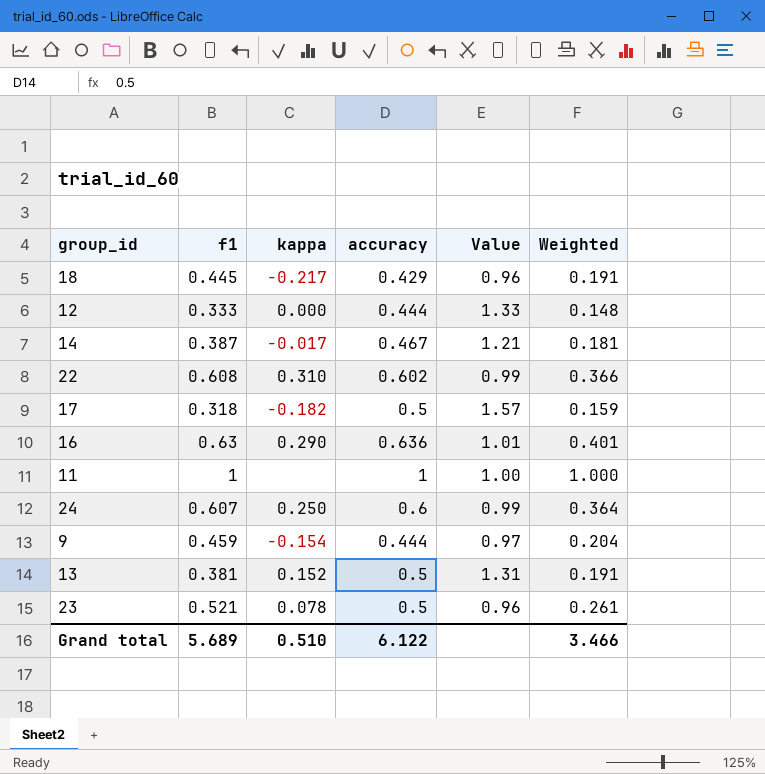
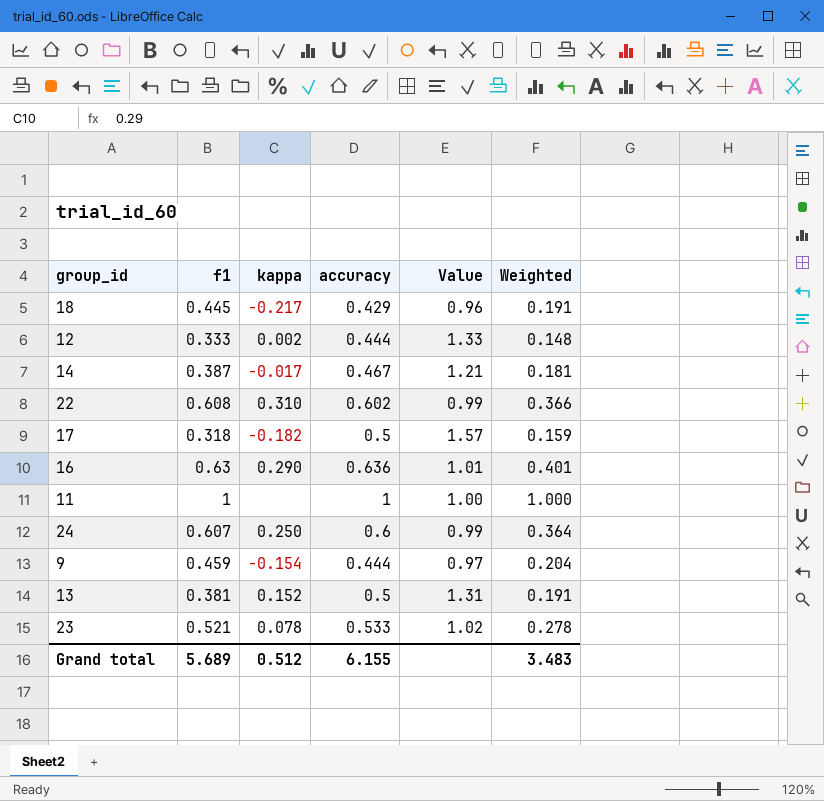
12 | kappa: 0.000 -> 0.002
23 | accuracy: 0.5 -> 0.533
23 | Value: 0.96 -> 1.02
23 | Weighted: 0.261 -> 0.278
Grand total | kappa: 0.510 -> 0.512
Grand total | accuracy: 6.122 -> 6.155
Grand total | Weighted: 3.466 -> 3.483

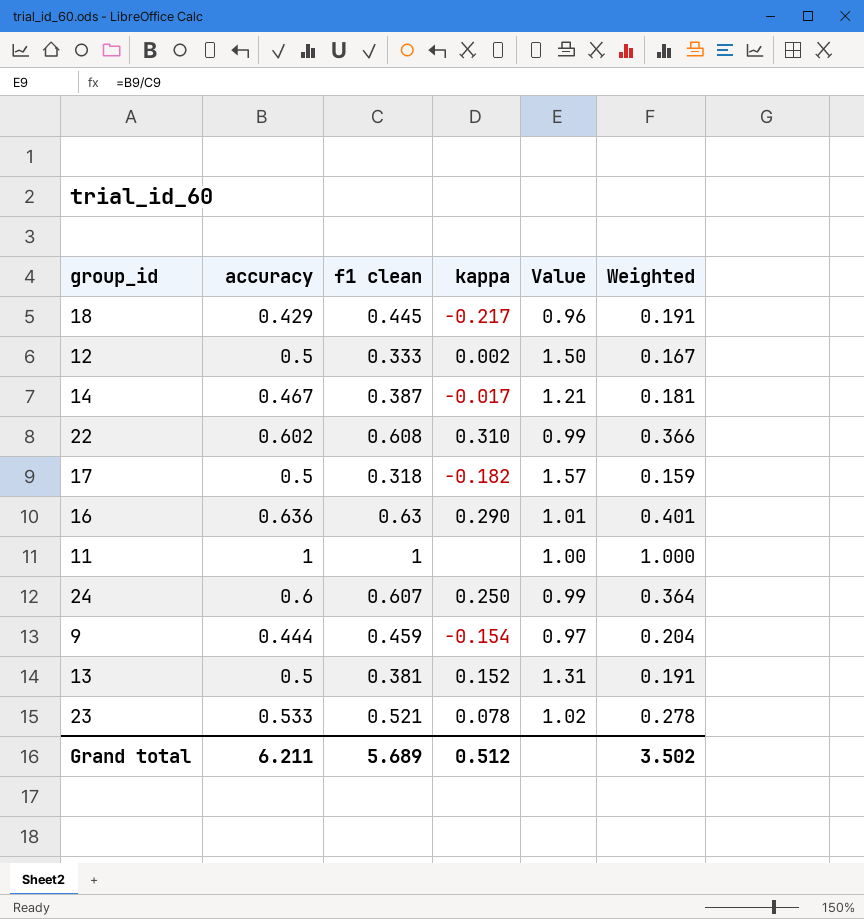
column accuracy | position: 4 -> 2
column name: f1 -> f1 clean
12 | accuracy: 0.444 -> 0.5
12 | Value: 1.33 -> 1.50
12 | Weighted: 0.148 -> 0.167
Grand total | accuracy: 6.155 -> 6.211
Grand total | Weighted: 3.483 -> 3.502

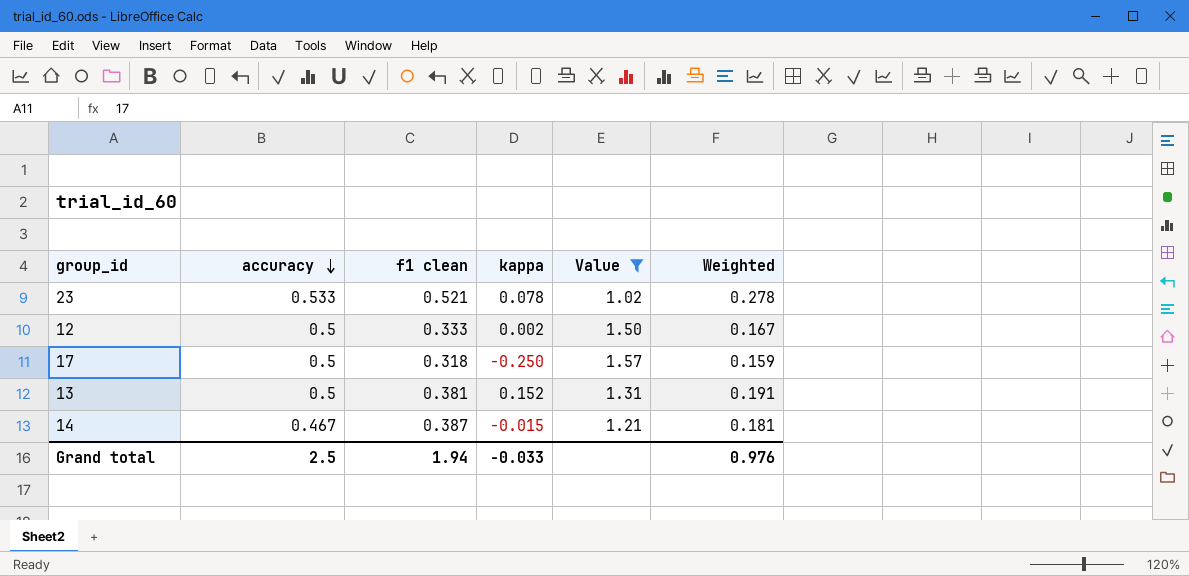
filter: none -> Value >= 1.02
row order: none -> accuracy descending
17 | kappa: -0.182 -> -0.250
14 | kappa: -0.017 -> -0.015
Grand total | accuracy: 6.211 -> 2.5
Grand total | f1 clean: 5.689 -> 1.94
Grand total | kappa: 0.512 -> -0.033
Grand total | Weighted: 3.502 -> 0.976

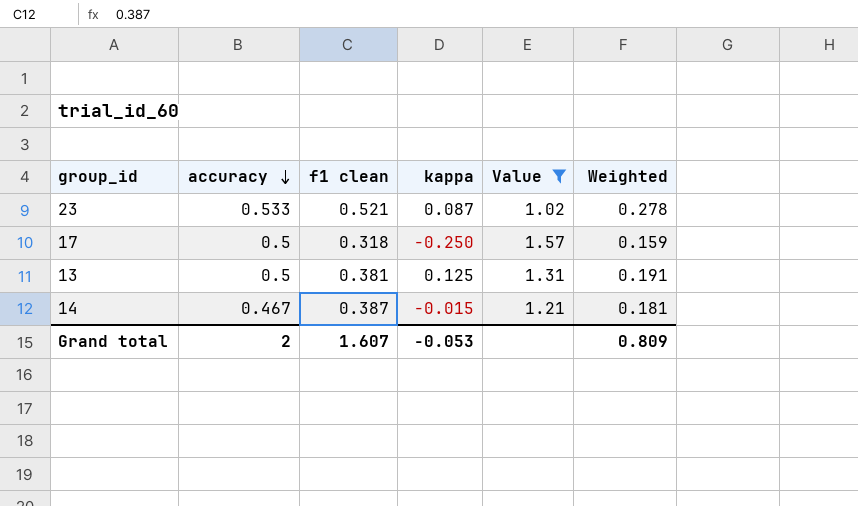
row 12: 0.5 | 0.333 | 0.002 | 1.50 | 0.167 -> none
23 | kappa: 0.078 -> 0.087
13 | kappa: 0.152 -> 0.125
Grand total | accuracy: 2.5 -> 2
Grand total | f1 clean: 1.94 -> 1.607
Grand total | kappa: -0.033 -> -0.053
Grand total | Weighted: 0.976 -> 0.809

